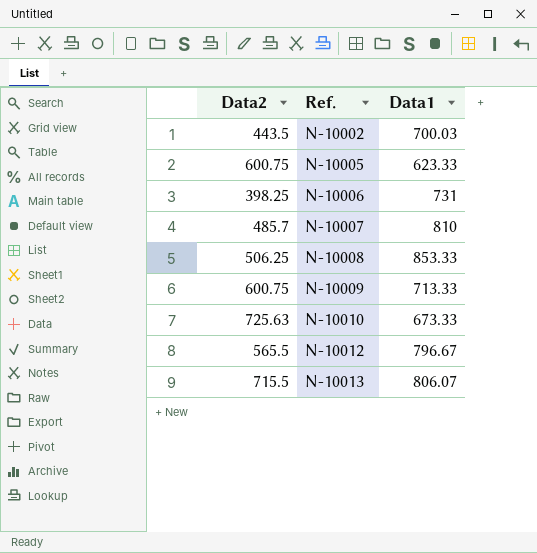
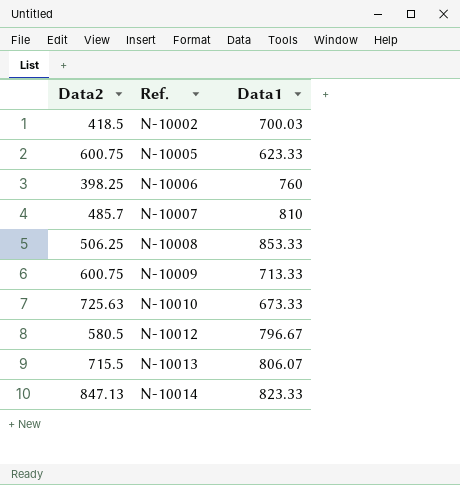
N-10002 | Data2: 443.5 -> 418.5
N-10006 | Data1: 731 -> 760
N-10012 | Data2: 565.5 -> 580.5
row N-10014: none -> 847.13 | 823.33

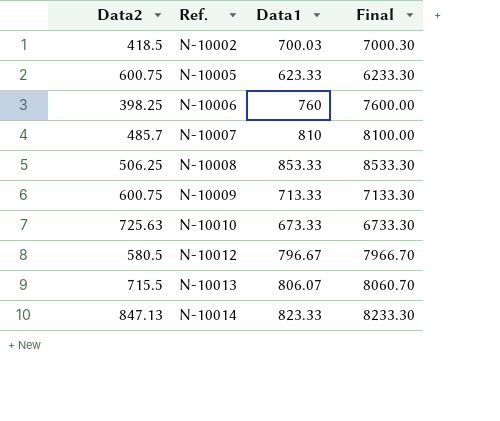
column Final | formula: none -> [Data1] * 10

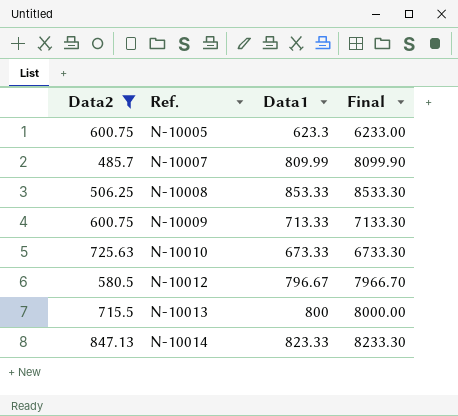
filter: none -> Data2 >= 485.7
N-10005 | Data1: 623.33 -> 623.3
N-10005 | Final: 6233.30 -> 6233.00
N-10007 | Data1: 810 -> 809.99
N-10007 | Final: 8100.00 -> 8099.90
N-10013 | Data1: 806.07 -> 800
N-10013 | Final: 8060.70 -> 8000.00

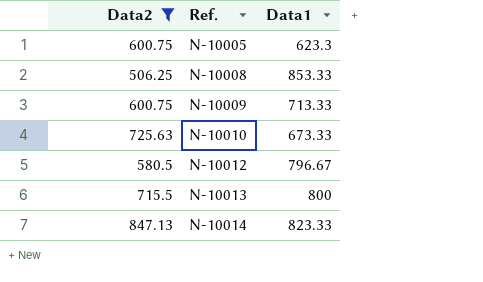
column Final | formula: [Data1] * 10 -> none
row N-10007: 485.7 | 809.99 | 8099.90 -> none

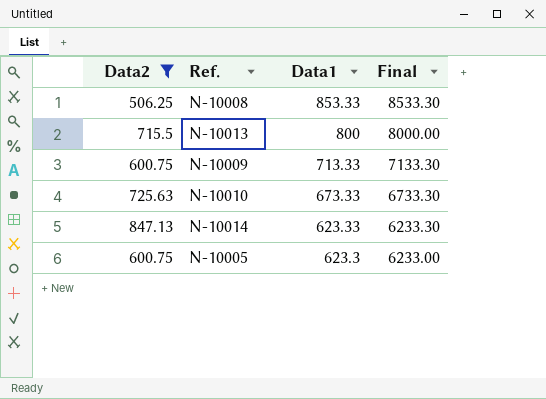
row order: Ref. ascending -> Data1 descending
column Final | formula: none -> [Data1] * 10
row N-10012: 580.5 | 796.67 -> none
N-10014 | Data1: 823.33 -> 623.33

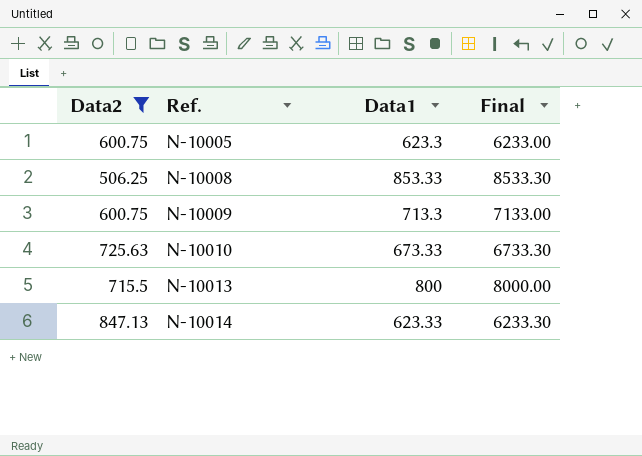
row order: Data1 descending -> Ref. ascending
N-10009 | Data1: 713.33 -> 713.3
N-10009 | Final: 7133.30 -> 7133.00

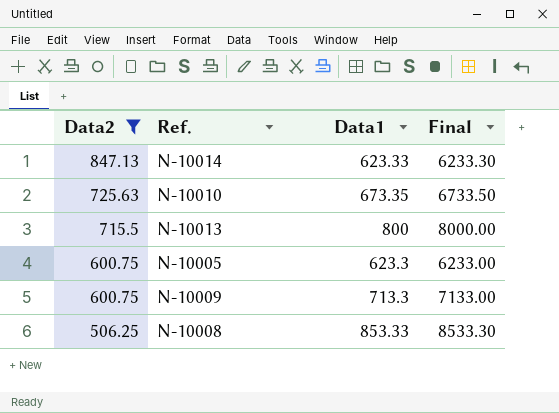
row order: Ref. ascending -> Data2 descending
N-10010 | Data1: 673.33 -> 673.35
N-10010 | Final: 6733.30 -> 6733.50

